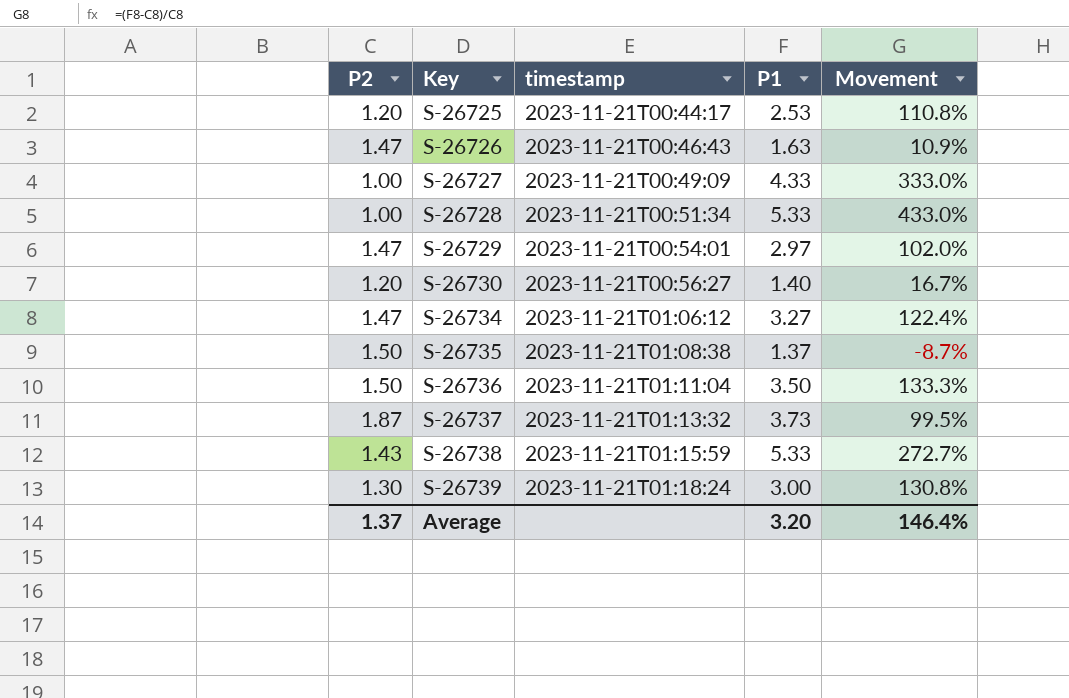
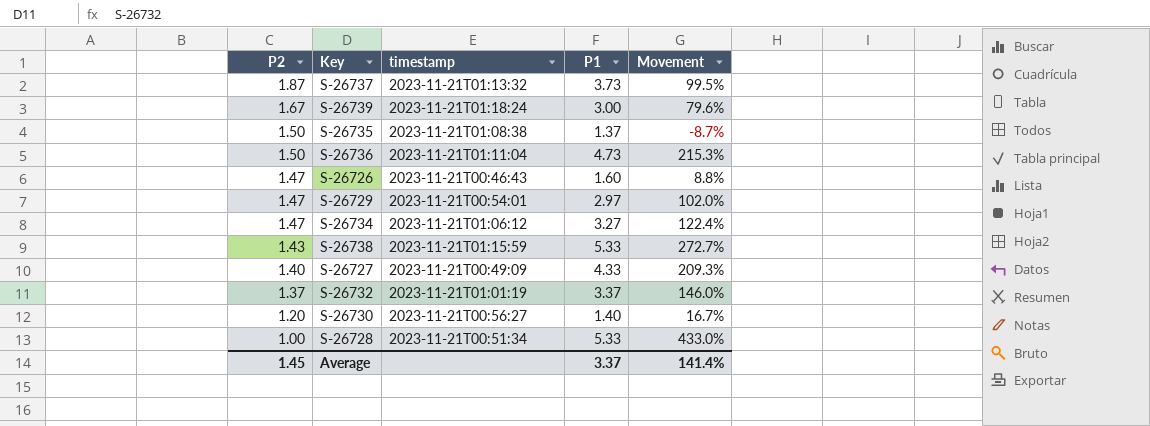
row order: Key ascending -> P2 descending
row S-26725: 1.20 | 2023-11-21T00:44:17 | 2.53 | 110.8% -> none
S-26739 | P2: 1.30 -> 1.67
S-26739 | Movement: 130.8% -> 79.6%
S-26736 | P1: 3.50 -> 4.73
S-26736 | Movement: 133.3% -> 215.3%
S-26726 | P1: 1.63 -> 1.60
S-26726 | Movement: 10.9% -> 8.8%
S-26727 | P2: 1.00 -> 1.40
S-26727 | Movement: 333.0% -> 209.3%
row S-26732: none -> 1.37 | 2023-11-21T01:01:19 | 3.37 | 146.0%
Average | P2: 1.37 -> 1.45
Average | P1: 3.20 -> 3.37
Average | Movement: 146.4% -> 141.4%

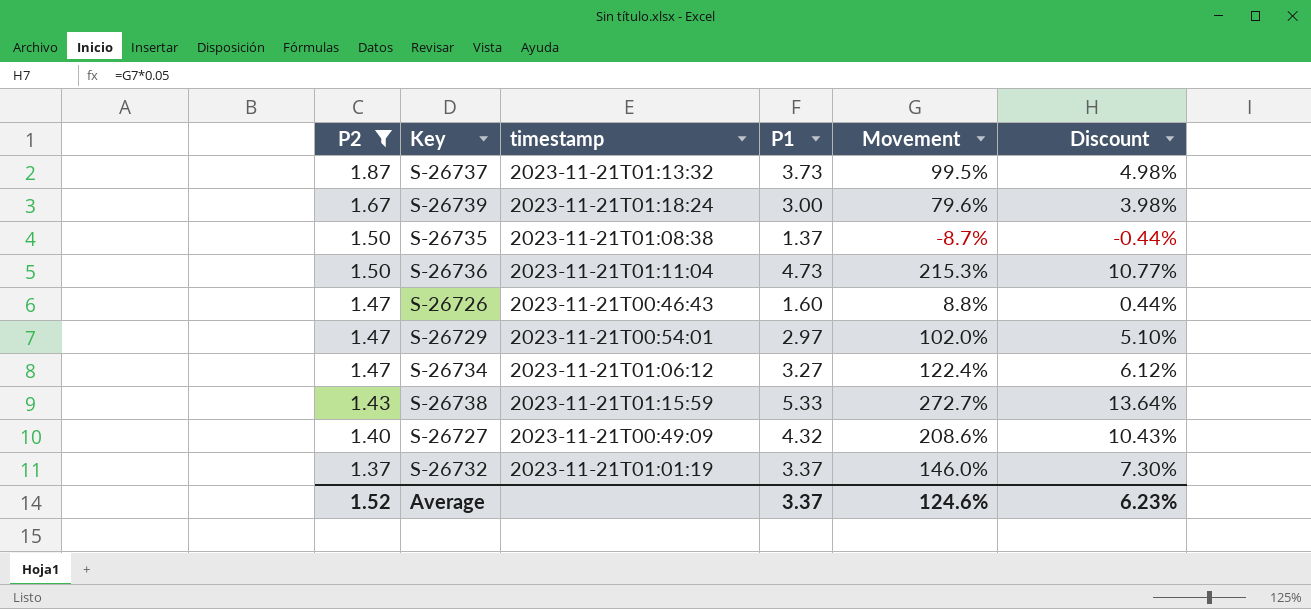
filter: none -> P2 >= 1.37
column Discount | formula: none -> [Movement] * 0.05
S-26727 | P1: 4.33 -> 4.32
S-26727 | Movement: 209.3% -> 208.6%
Average | P2: 1.45 -> 1.52
Average | Movement: 141.4% -> 124.6%

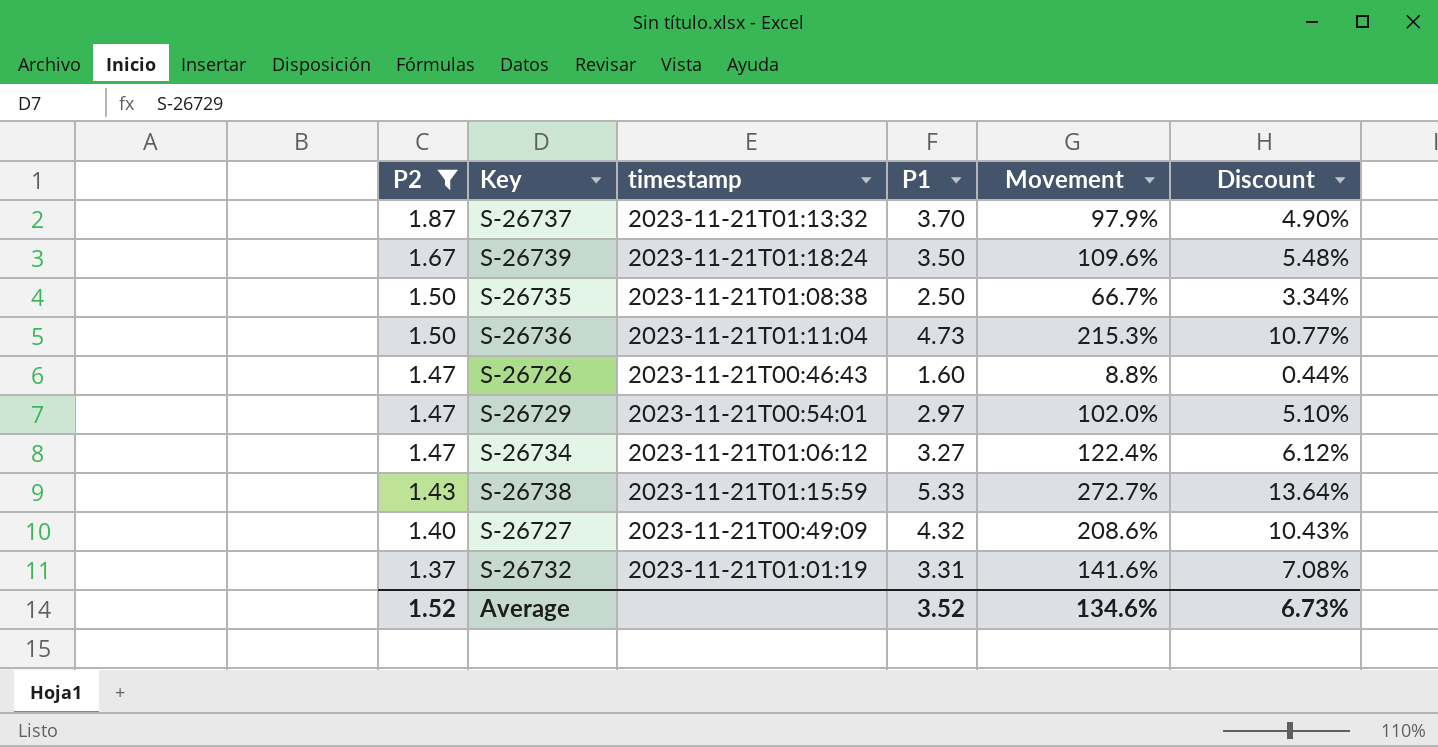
S-26737 | P1: 3.73 -> 3.70
S-26737 | Movement: 99.5% -> 97.9%
S-26737 | Discount: 4.98% -> 4.90%
S-26739 | P1: 3.00 -> 3.50
S-26739 | Movement: 79.6% -> 109.6%
S-26739 | Discount: 3.98% -> 5.48%
S-26735 | P1: 1.37 -> 2.50
S-26735 | Movement: -8.7% -> 66.7%
S-26735 | Discount: -0.44% -> 3.34%
S-26732 | P1: 3.37 -> 3.31
S-26732 | Movement: 146.0% -> 141.6%
S-26732 | Discount: 7.30% -> 7.08%
Average | P1: 3.37 -> 3.52
Average | Movement: 124.6% -> 134.6%
Average | Discount: 6.23% -> 6.73%

